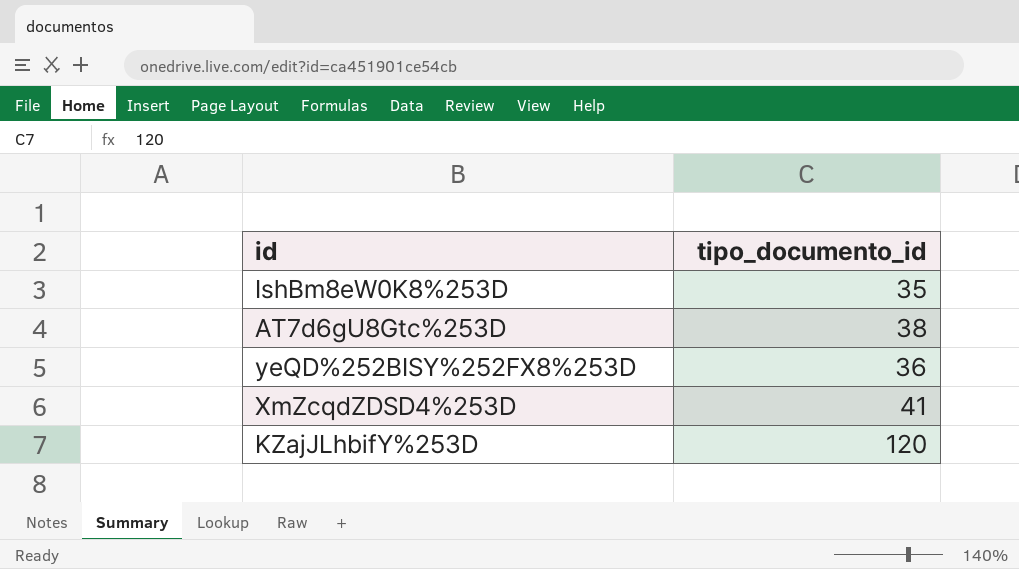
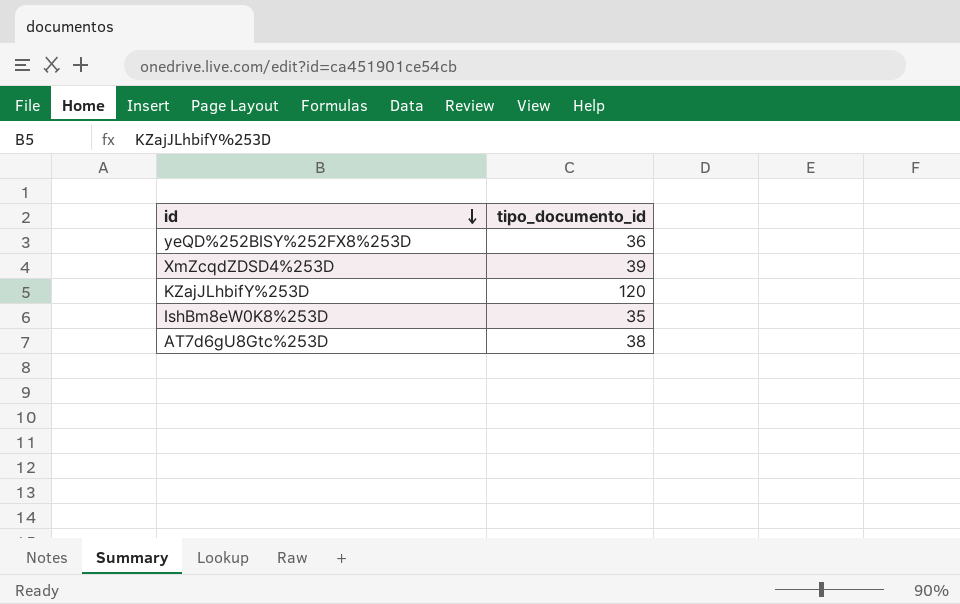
row order: none -> id descending
XmZcqdZDSD4%253D | tipo_documento_id: 41 -> 39

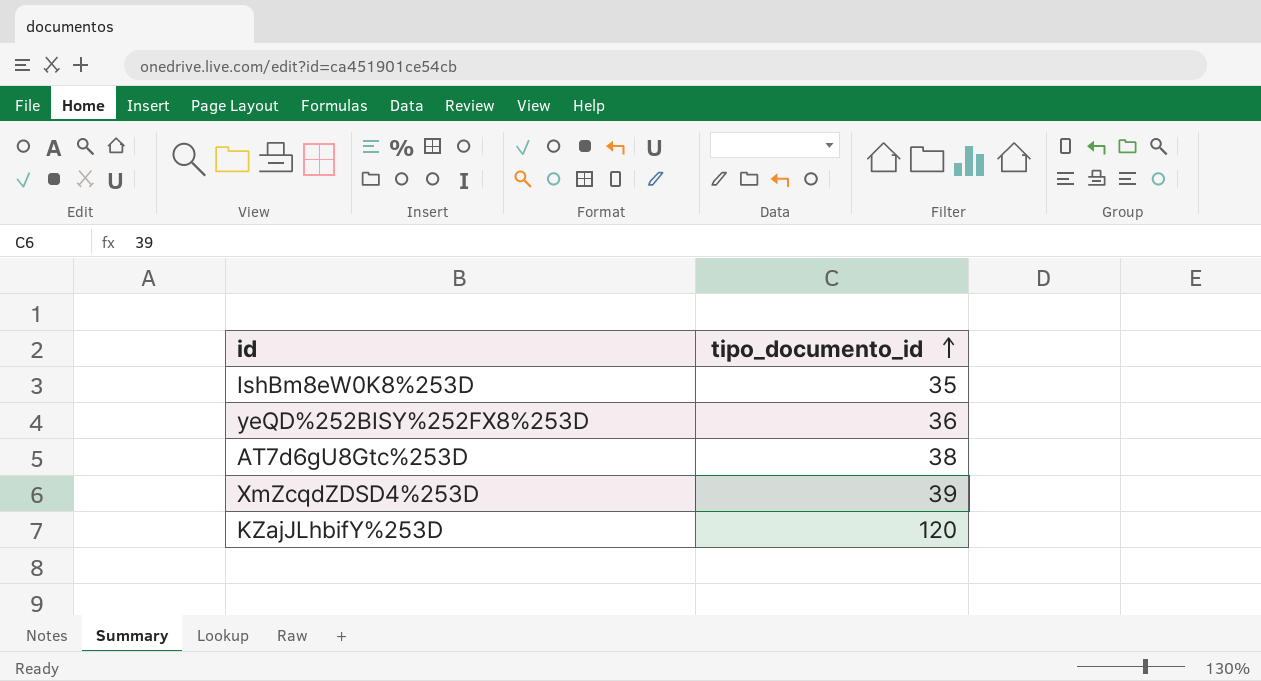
row order: id descending -> tipo_documento_id ascending

